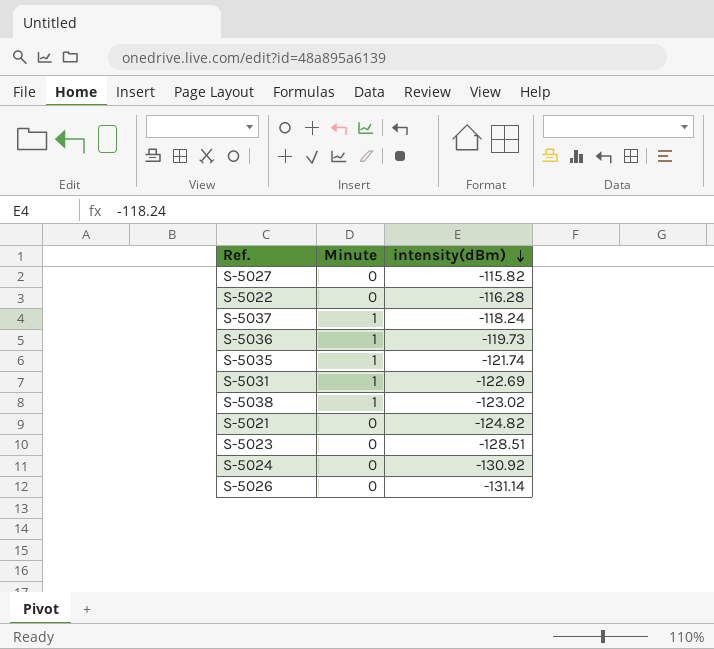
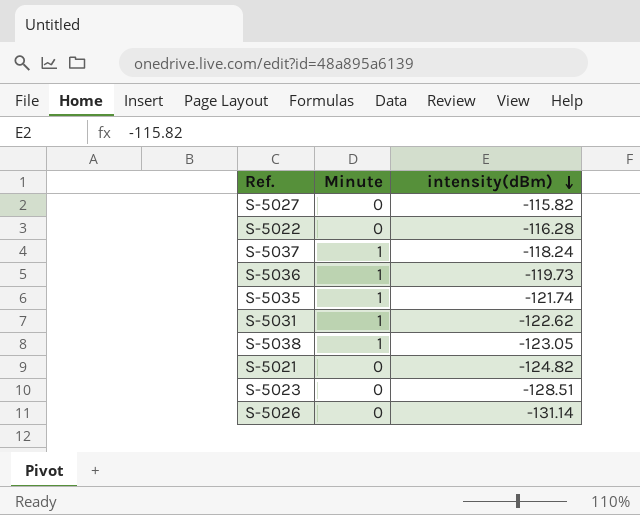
row S-5024: 0 | -130.92 -> none
S-5031 | intensity(dBm): -122.69 -> -122.62
S-5038 | intensity(dBm): -123.02 -> -123.05

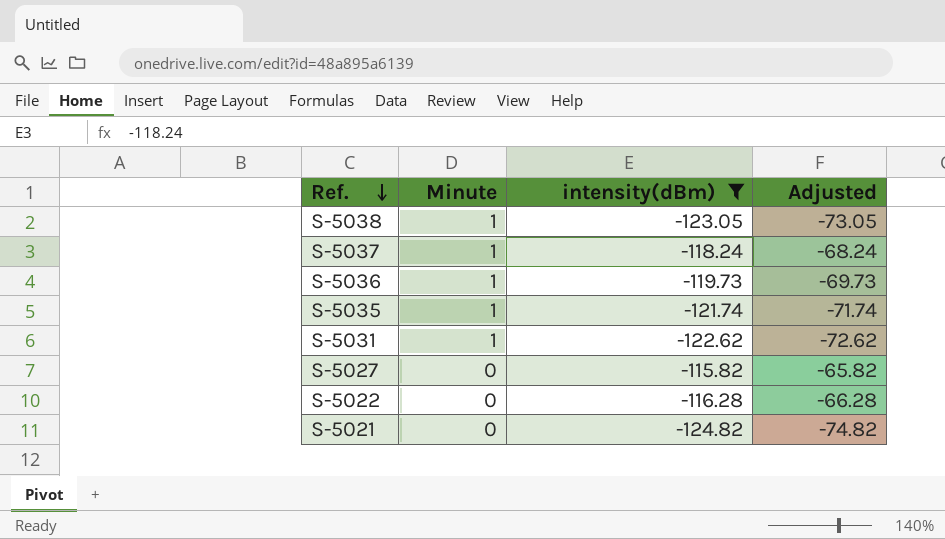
filter: none -> intensity(dBm) >= -124.82
row order: intensity(dBm) descending -> Ref. descending
column Adjusted | formula: none -> [intensity(dBm)] + 50

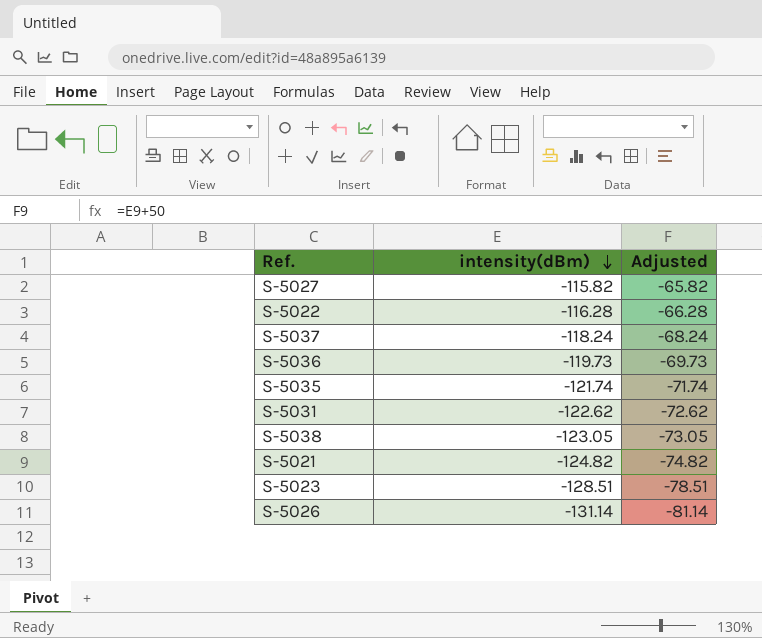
filter: intensity(dBm) >= -124.82 -> none
row order: Ref. descending -> intensity(dBm) descending
column Minute | position: 2 -> none

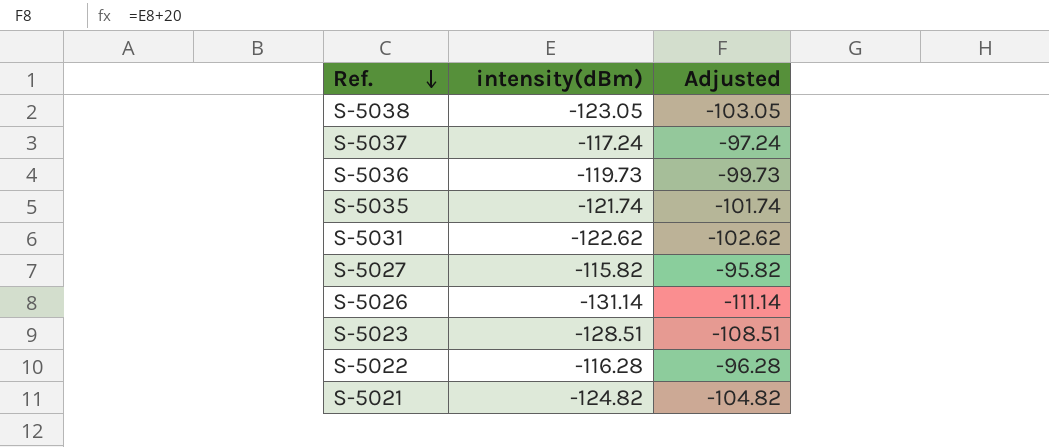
row order: intensity(dBm) descending -> Ref. descending
column Adjusted | formula: [intensity(dBm)] + 50 -> [intensity(dBm)] + 20
S-5037 | intensity(dBm): -118.24 -> -117.24

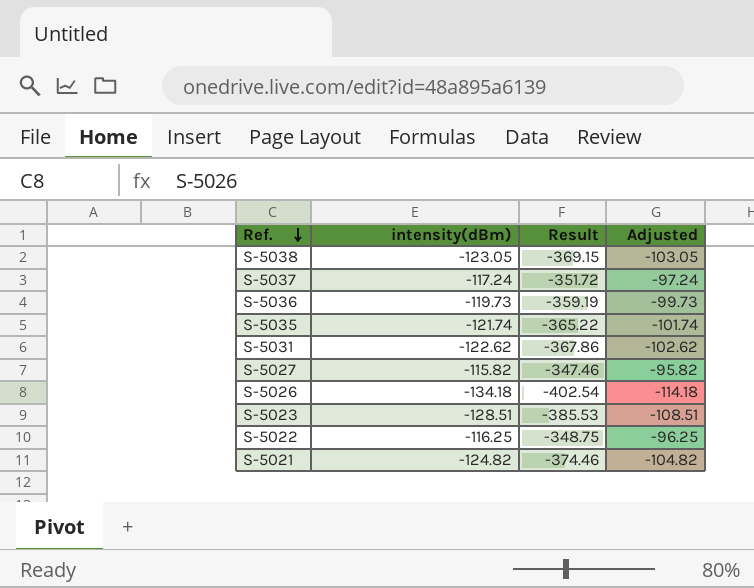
column Result | formula: none -> [intensity(dBm)] * 3
S-5026 | intensity(dBm): -131.14 -> -134.18
S-5026 | Adjusted: -111.14 -> -114.18
S-5022 | intensity(dBm): -116.28 -> -116.25
S-5022 | Adjusted: -96.28 -> -96.25

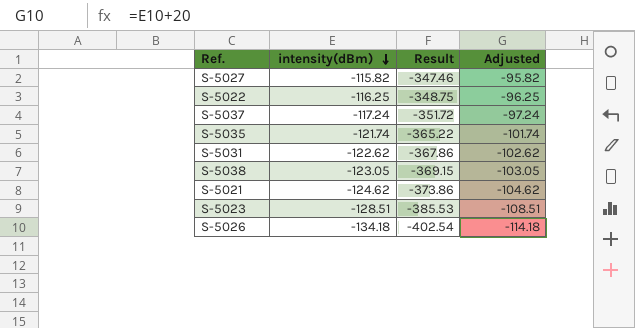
row order: Ref. descending -> intensity(dBm) descending
row S-5036: -119.73 | -359.19 | -99.73 -> none
S-5021 | intensity(dBm): -124.82 -> -124.62
S-5021 | Result: -374.46 -> -373.86
S-5021 | Adjusted: -104.82 -> -104.62

